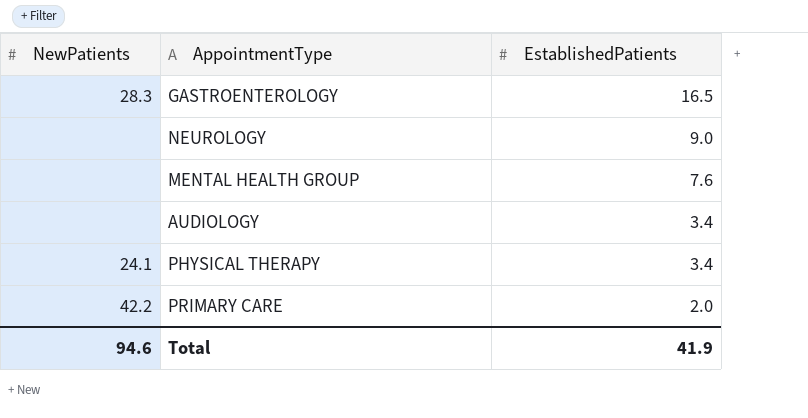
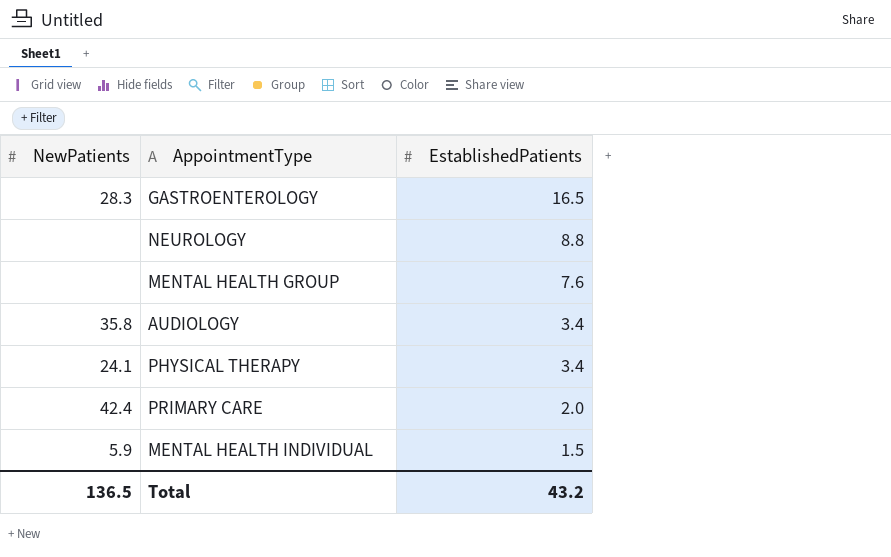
NEUROLOGY | EstablishedPatients: 9.0 -> 8.8
AUDIOLOGY | NewPatients: none -> 35.8
PRIMARY CARE | NewPatients: 42.2 -> 42.4
row MENTAL HEALTH INDIVIDUAL: none -> 5.9 | 1.5
Total | NewPatients: 94.6 -> 136.5
Total | EstablishedPatients: 41.9 -> 43.2

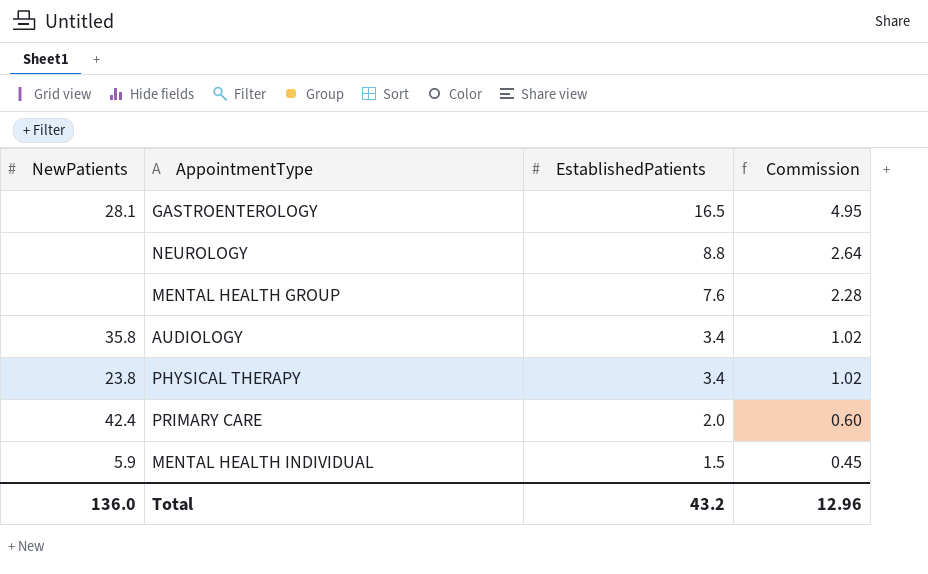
column Commission | formula: none -> [EstablishedPatients] * 0.3
GASTROENTEROLOGY | NewPatients: 28.3 -> 28.1
PHYSICAL THERAPY | NewPatients: 24.1 -> 23.8
Total | NewPatients: 136.5 -> 136.0

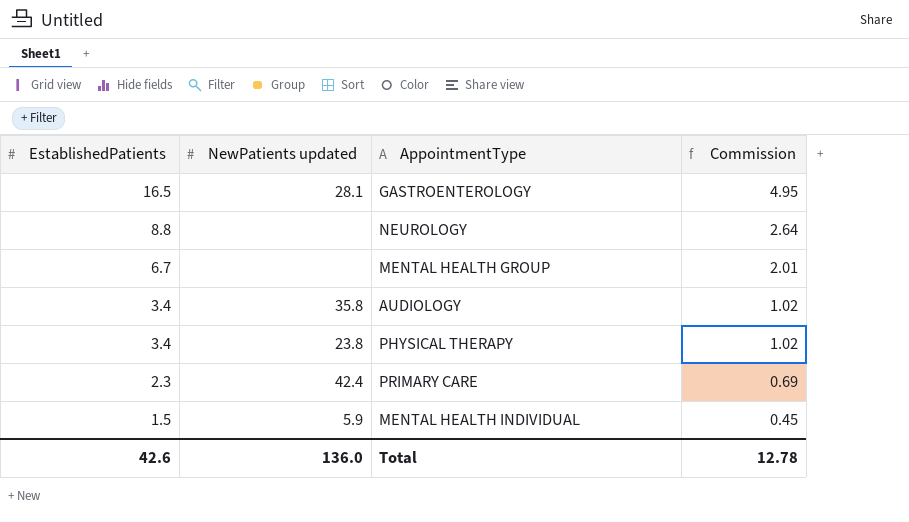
column EstablishedPatients | position: 3 -> 1
column name: NewPatients -> NewPatients updated
MENTAL HEALTH GROUP | EstablishedPatients: 7.6 -> 6.7
MENTAL HEALTH GROUP | Commission: 2.28 -> 2.01
PRIMARY CARE | EstablishedPatients: 2.0 -> 2.3
PRIMARY CARE | Commission: 0.60 -> 0.69
Total | EstablishedPatients: 43.2 -> 42.6
Total | Commission: 12.96 -> 12.78

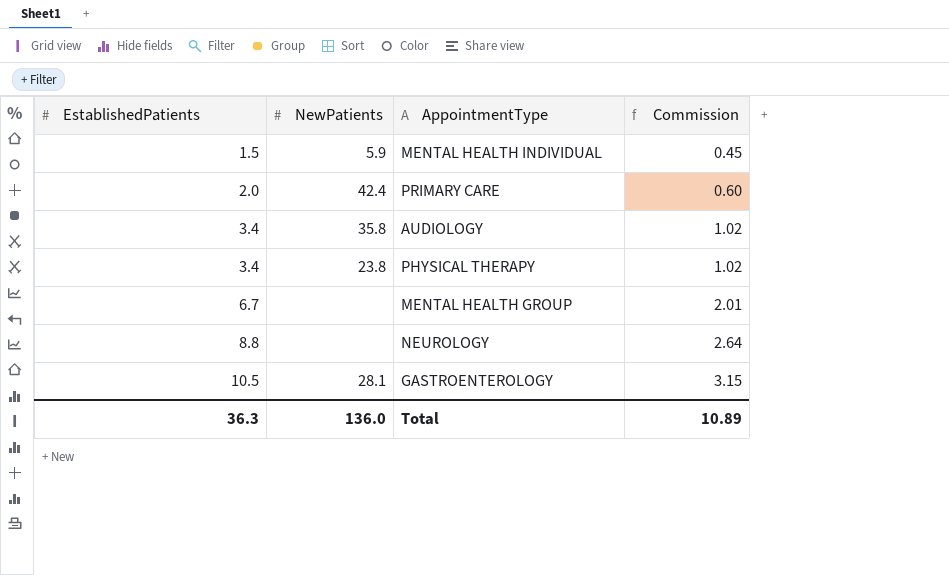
row order: EstablishedPatients descending -> EstablishedPatients ascending
column name: NewPatients updated -> NewPatients
PRIMARY CARE | EstablishedPatients: 2.3 -> 2.0
PRIMARY CARE | Commission: 0.69 -> 0.60
GASTROENTEROLOGY | EstablishedPatients: 16.5 -> 10.5
GASTROENTEROLOGY | Commission: 4.95 -> 3.15
Total | EstablishedPatients: 42.6 -> 36.3
Total | Commission: 12.78 -> 10.89

